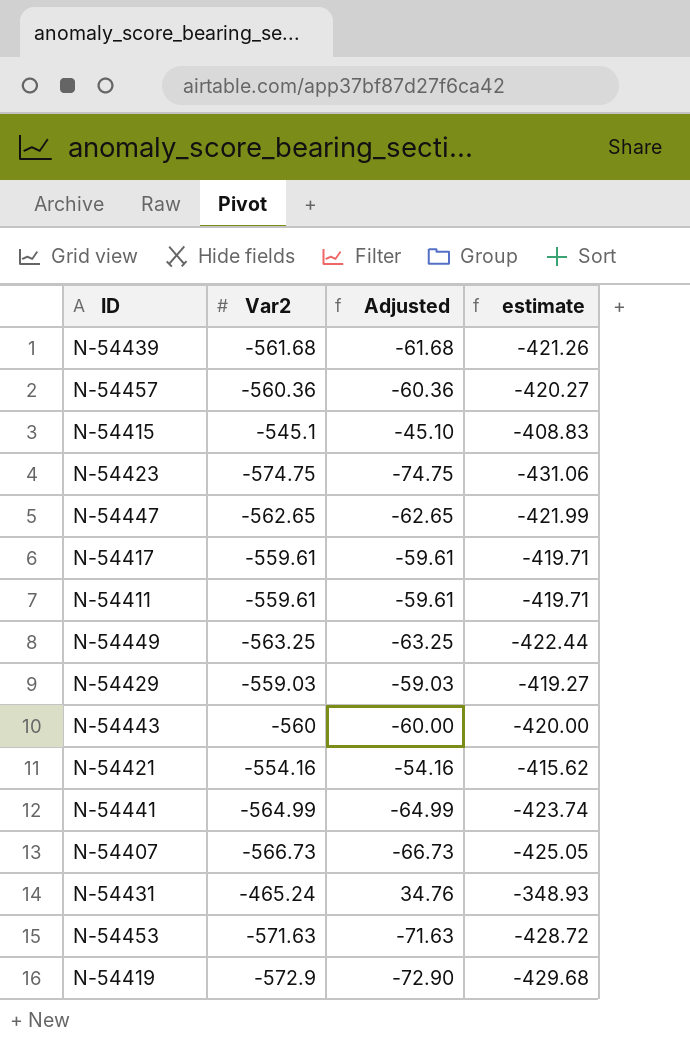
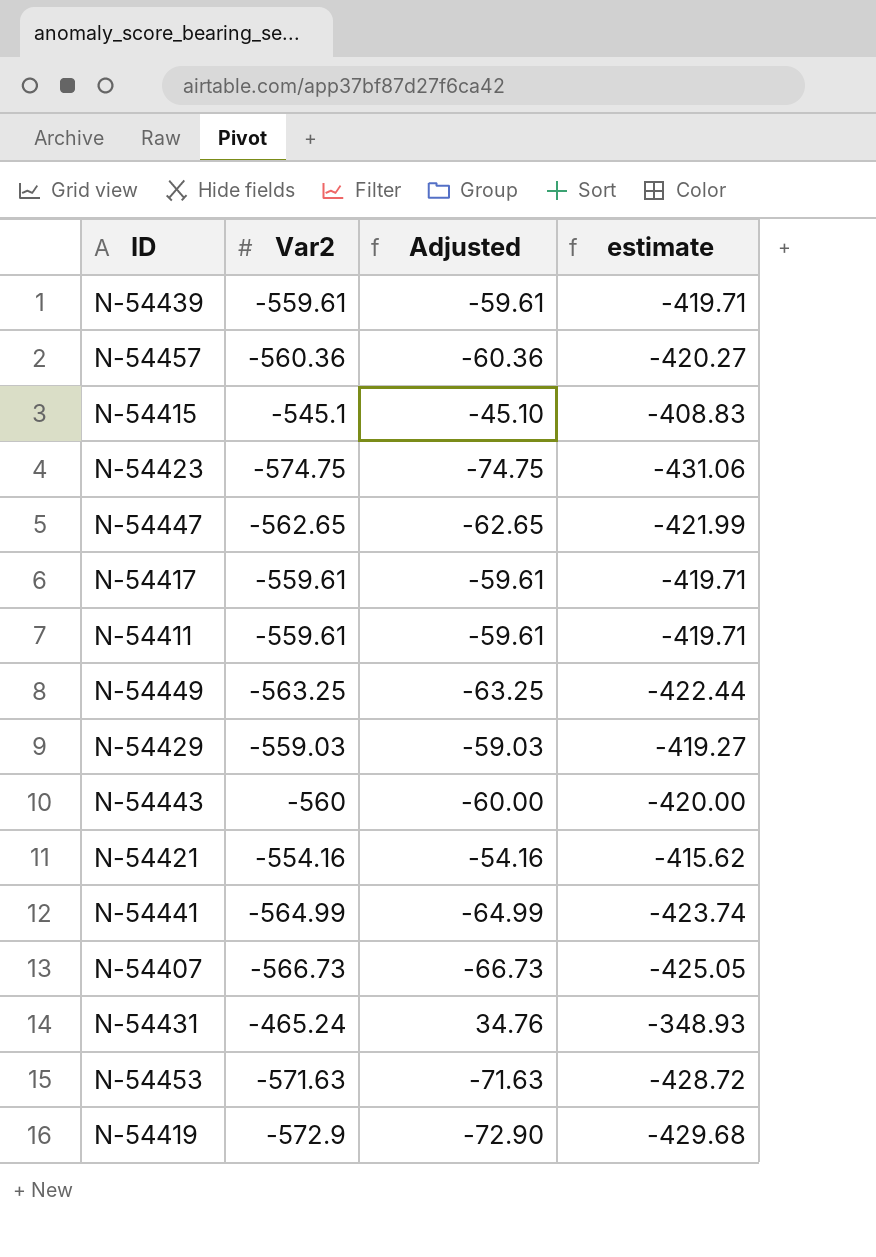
N-54439 | Var2: -561.68 -> -559.61
N-54439 | Adjusted: -61.68 -> -59.61
N-54439 | estimate: -421.26 -> -419.71

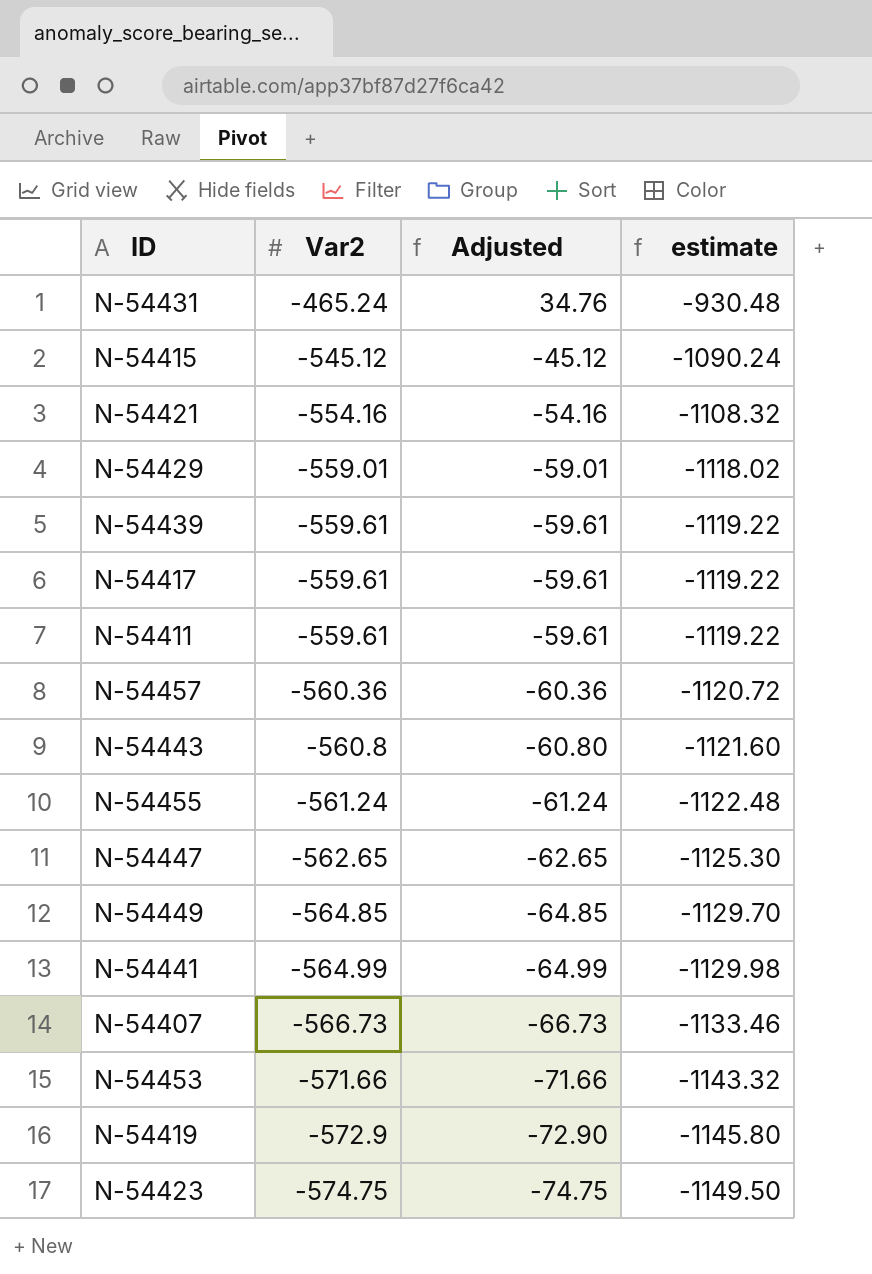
row order: none -> Var2 descending
column estimate | formula: [Var2] * 0.75 -> [Var2] * 2
N-54415 | Var2: -545.1 -> -545.12
N-54415 | Adjusted: -45.10 -> -45.12
N-54429 | Var2: -559.03 -> -559.01
N-54429 | Adjusted: -59.03 -> -59.01
N-54443 | Var2: -560 -> -560.8
N-54443 | Adjusted: -60.00 -> -60.80
row N-54455: none -> -561.24 | -61.24 | -1122.48
N-54449 | Var2: -563.25 -> -564.85
N-54449 | Adjusted: -63.25 -> -64.85
N-54453 | Var2: -571.63 -> -571.66
N-54453 | Adjusted: -71.63 -> -71.66

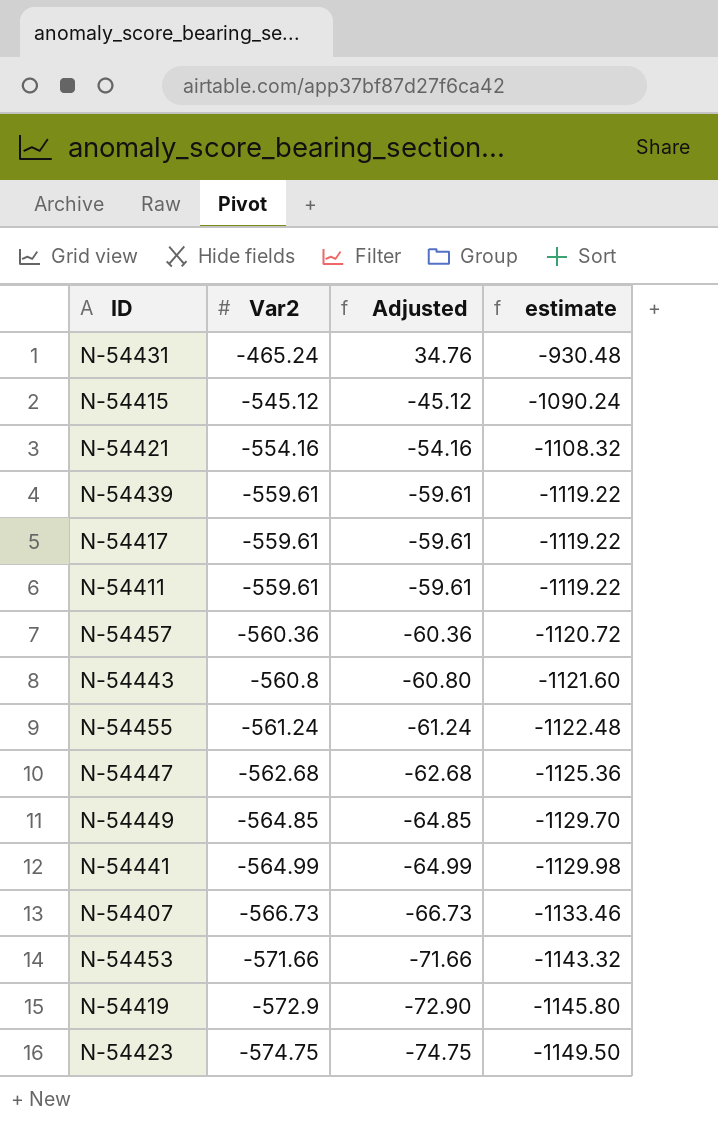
row N-54429: -559.01 | -59.01 | -1118.02 -> none
N-54447 | Var2: -562.65 -> -562.68
N-54447 | Adjusted: -62.65 -> -62.68
N-54447 | estimate: -1125.30 -> -1125.36

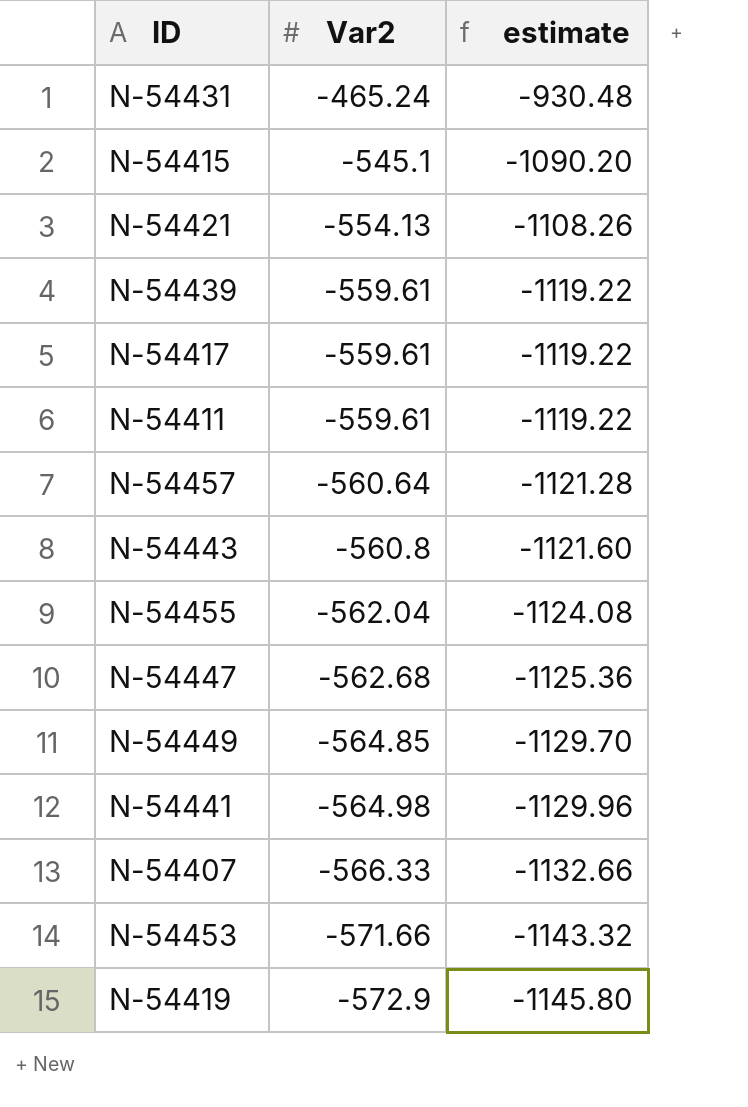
column Adjusted | formula: [Var2] + 500 -> none
row N-54423: -574.75 | -74.75 | -1149.50 -> none
N-54415 | Var2: -545.12 -> -545.1
N-54415 | estimate: -1090.24 -> -1090.20
N-54421 | Var2: -554.16 -> -554.13
N-54421 | estimate: -1108.32 -> -1108.26
N-54457 | Var2: -560.36 -> -560.64
N-54457 | estimate: -1120.72 -> -1121.28
N-54455 | Var2: -561.24 -> -562.04
N-54455 | estimate: -1122.48 -> -1124.08
N-54441 | Var2: -564.99 -> -564.98
N-54441 | estimate: -1129.98 -> -1129.96
N-54407 | Var2: -566.73 -> -566.33
N-54407 | estimate: -1133.46 -> -1132.66

